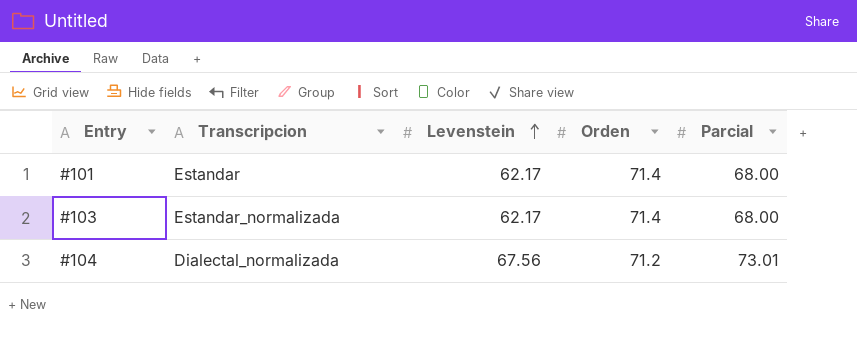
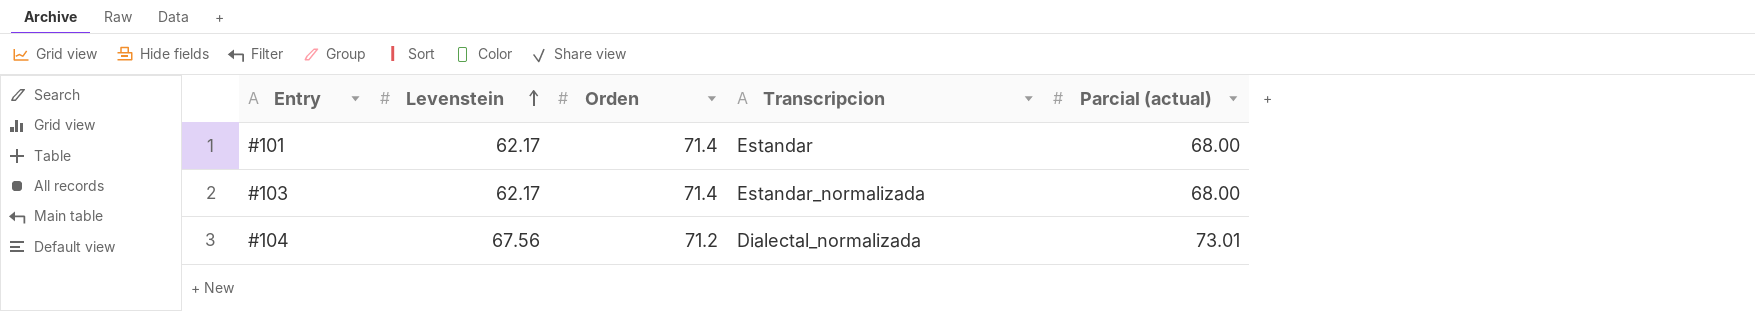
column Transcripcion | position: 2 -> 4
column name: Parcial -> Parcial (actual)

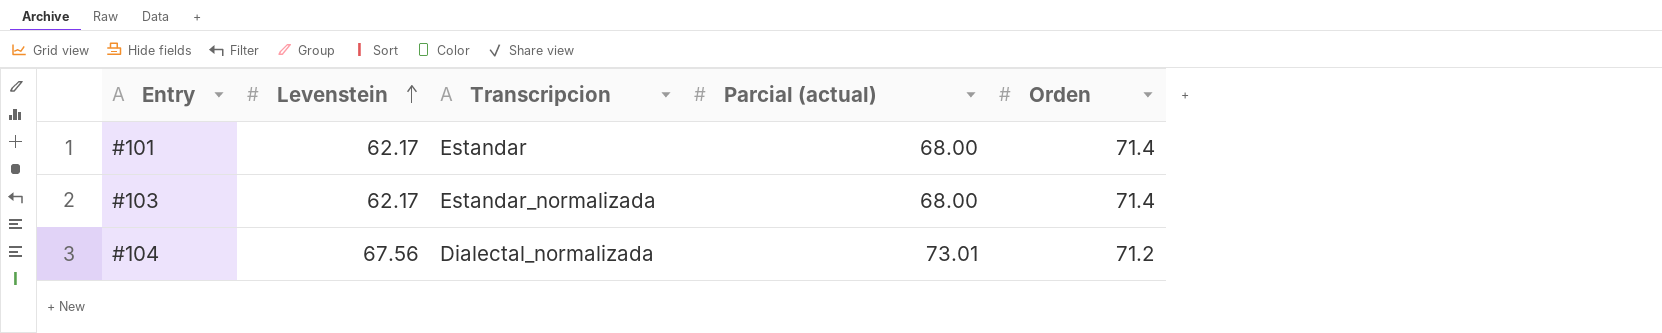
column Orden | position: 3 -> 5

